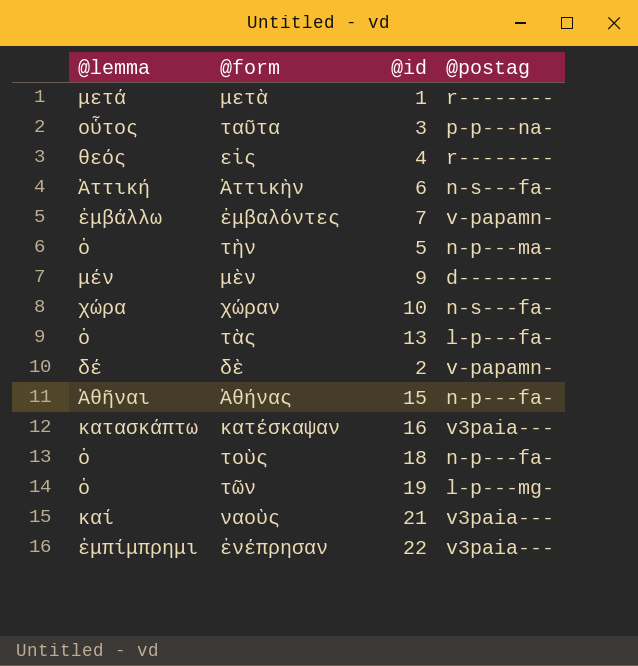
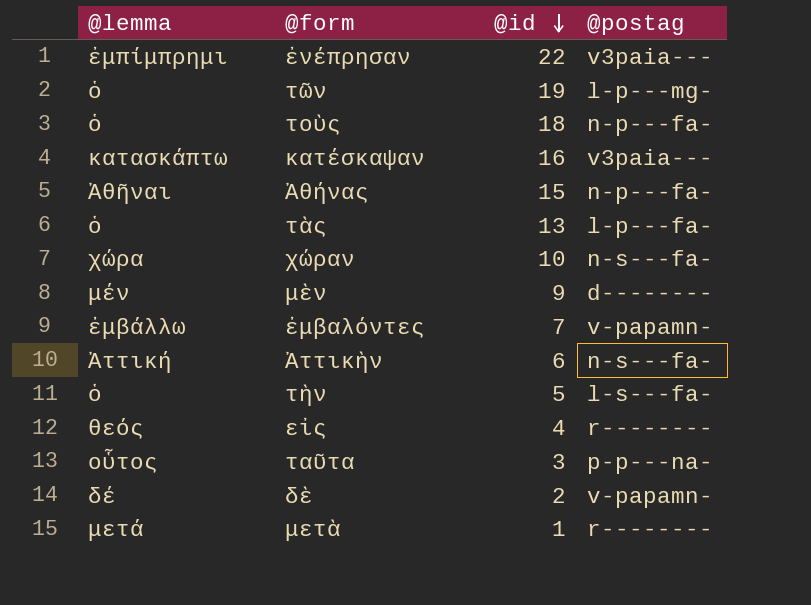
row order: none -> @id descending
row ναοὺς: καί | 21 | v3paia--- -> none
τὴν | @postag: n-p---ma- -> l-s---fa-

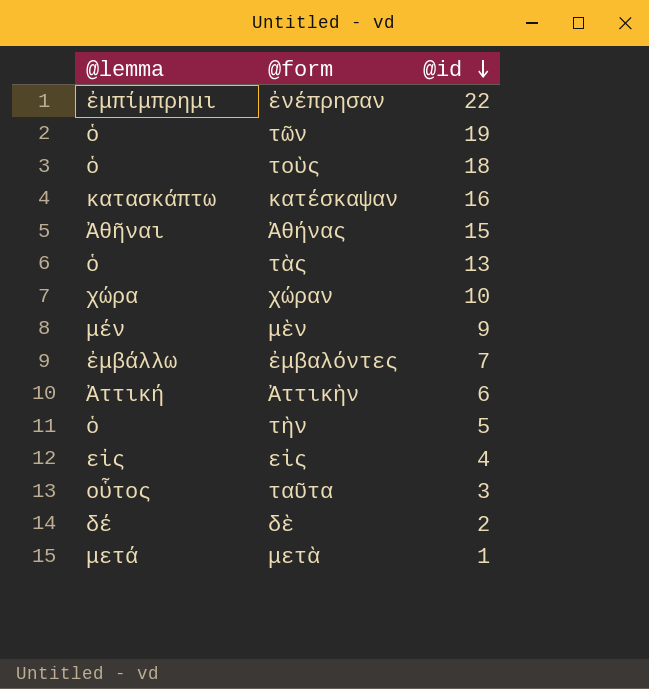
column @postag | position: 4 -> none
εἰς | @lemma: θεός -> εἰς

